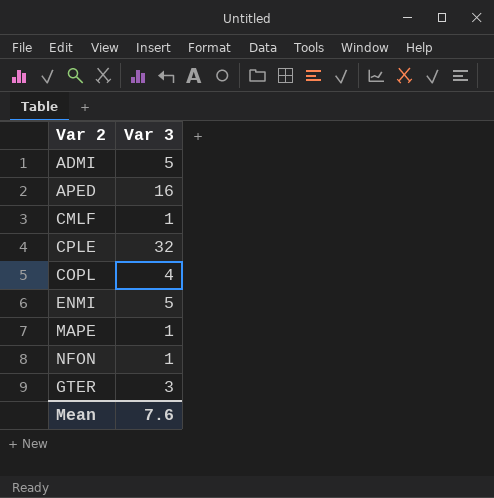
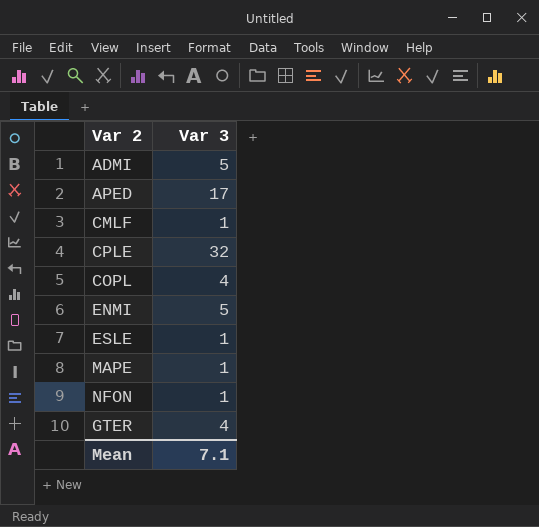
APED | Var 3: 16 -> 17
row ESLE: none -> 1
GTER | Var 3: 3 -> 4
Mean | Var 3: 7.6 -> 7.1

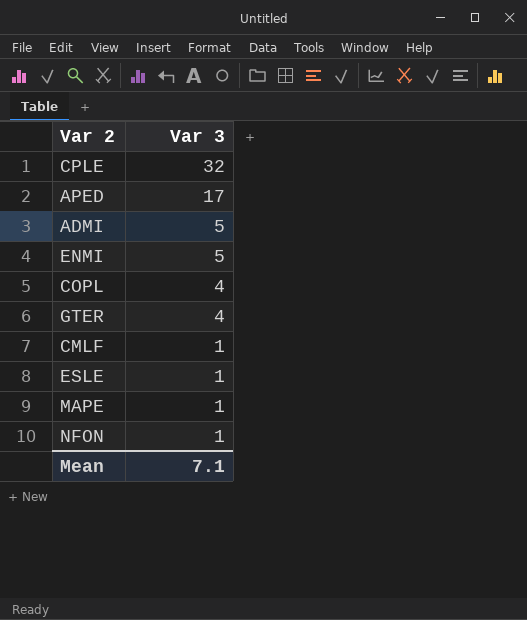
row order: none -> Var 3 descending

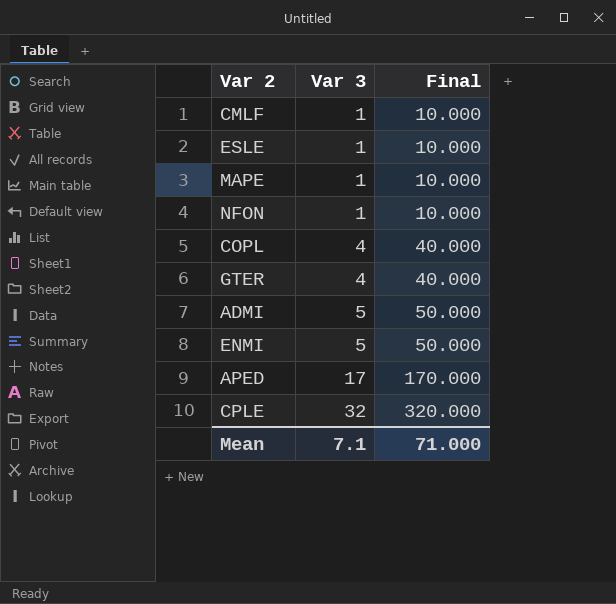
row order: Var 3 descending -> Var 3 ascending
column Final | formula: none -> [Var 3] * 10

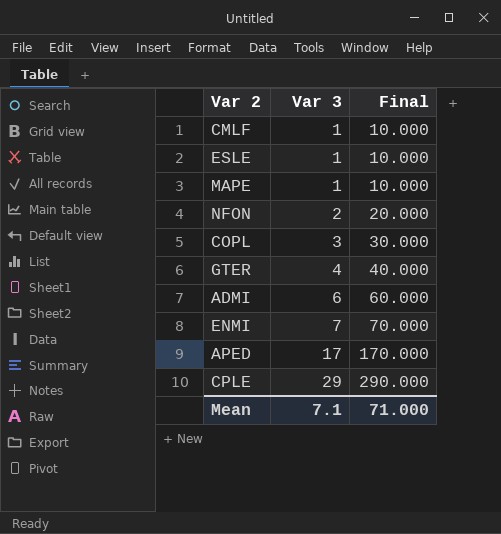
NFON | Var 3: 1 -> 2
NFON | Final: 10.000 -> 20.000
COPL | Var 3: 4 -> 3
COPL | Final: 40.000 -> 30.000
ADMI | Var 3: 5 -> 6
ADMI | Final: 50.000 -> 60.000
ENMI | Var 3: 5 -> 7
ENMI | Final: 50.000 -> 70.000
CPLE | Var 3: 32 -> 29
CPLE | Final: 320.000 -> 290.000

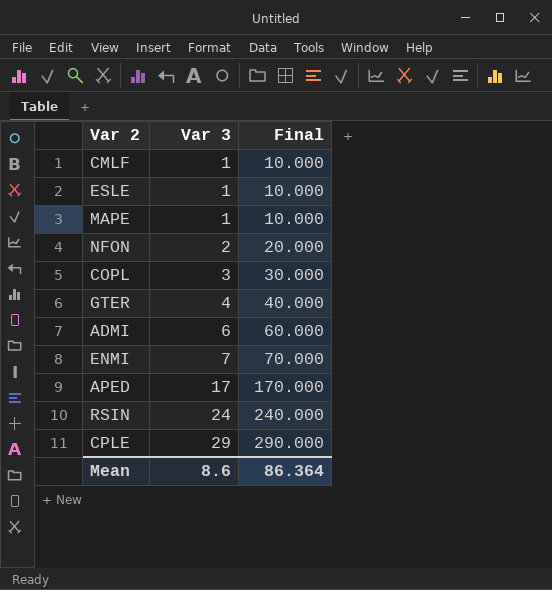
row RSIN: none -> 24 | 240.000
Mean | Var 3: 7.1 -> 8.6
Mean | Final: 71.000 -> 86.364

